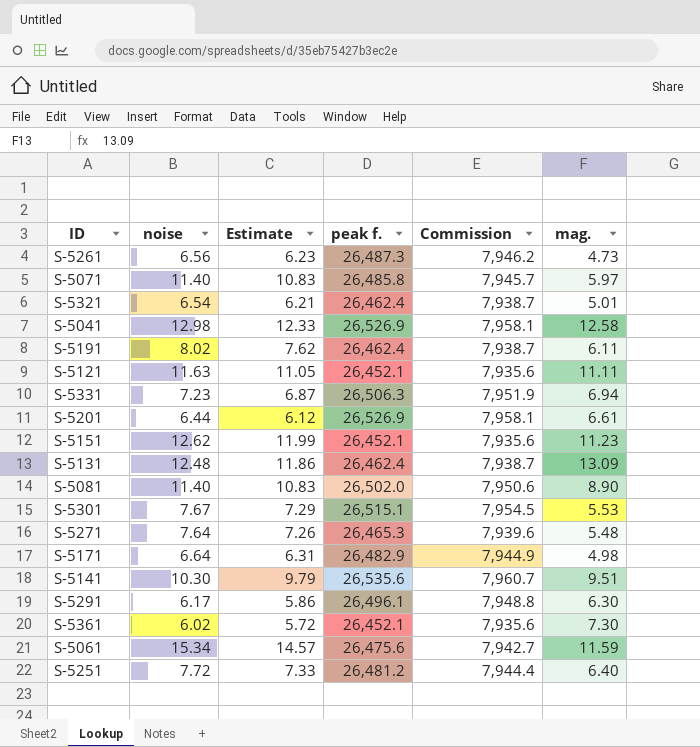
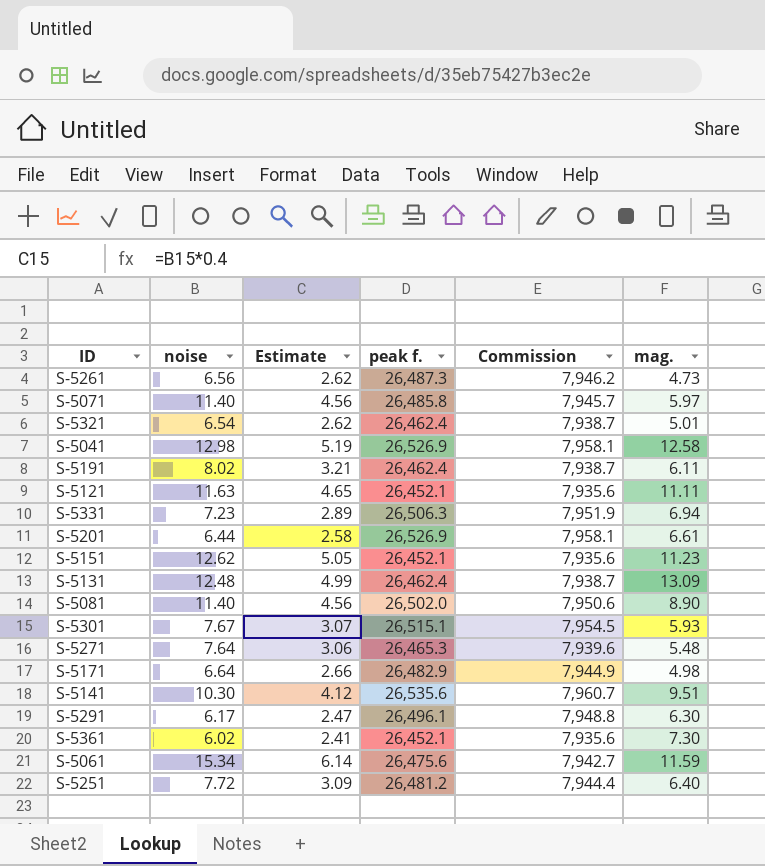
column Estimate | formula: [noise] * 0.95 -> [noise] * 0.4
S-5301 | mag.: 5.53 -> 5.93

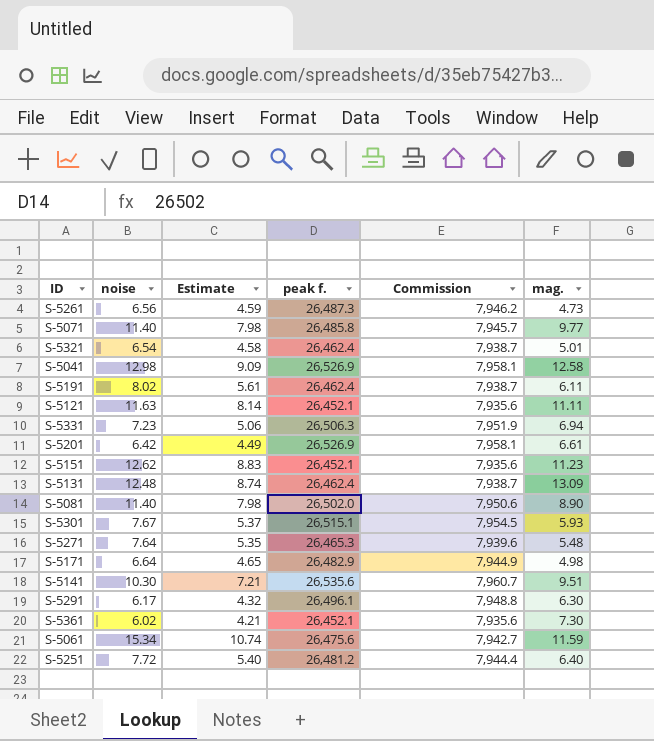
column Estimate | formula: [noise] * 0.4 -> [noise] * 0.7
S-5071 | mag.: 5.97 -> 9.77
S-5201 | noise: 6.44 -> 6.42

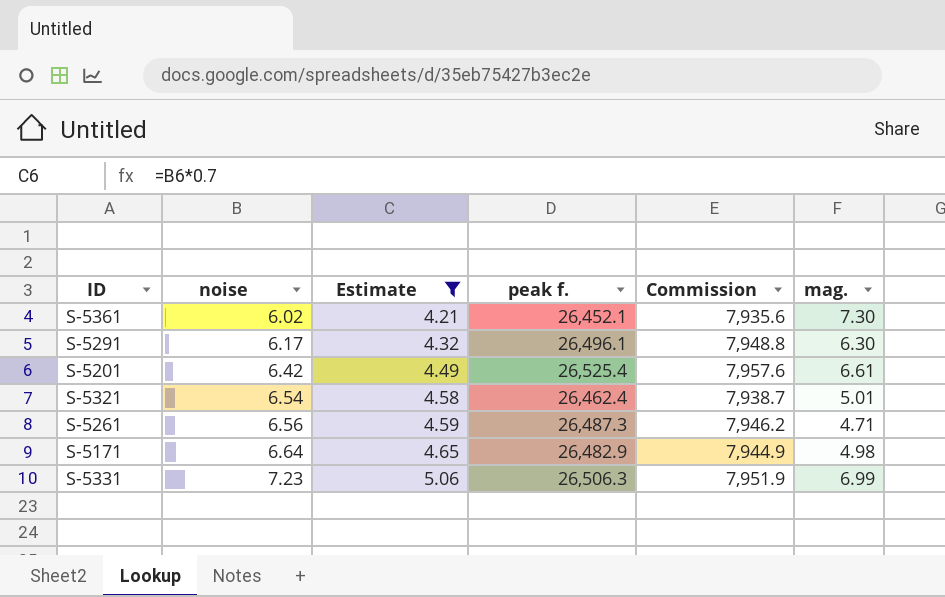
filter: none -> Estimate <= 5.06
row order: none -> noise ascending
S-5201 | peak f.: 26,526.9 -> 26,525.4
S-5201 | Commission: 7,958.1 -> 7,957.6
S-5261 | mag.: 4.73 -> 4.71
S-5331 | mag.: 6.94 -> 6.99

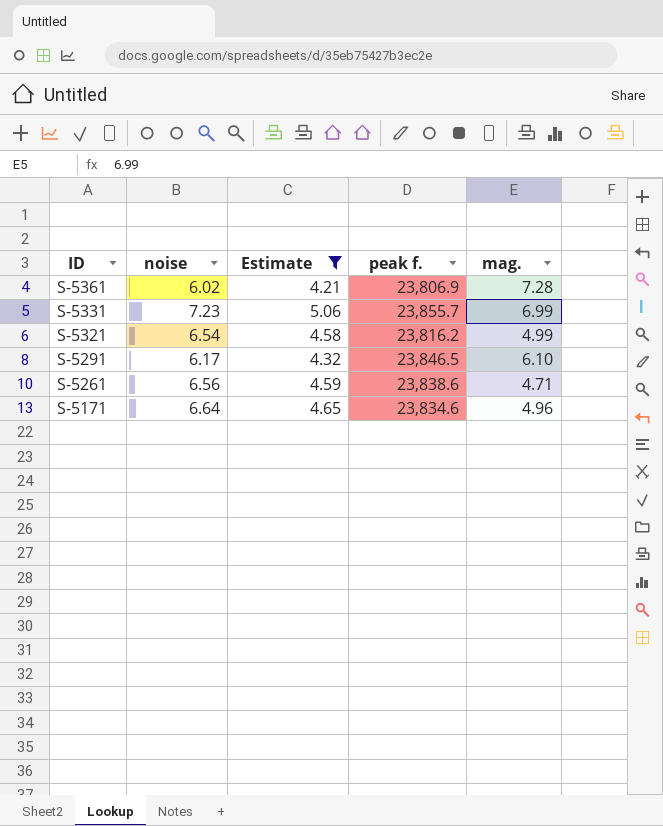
row order: noise ascending -> ID descending
column Commission | formula: [peak f.] * 0.3 -> none
row S-5201: 6.42 | 4.49 | 26,525.4 | 7,957.6 | 6.61 -> none
S-5361 | peak f.: 26,452.1 -> 23,806.9
S-5361 | mag.: 7.30 -> 7.28
S-5331 | peak f.: 26,506.3 -> 23,855.7
S-5321 | peak f.: 26,462.4 -> 23,816.2
S-5321 | mag.: 5.01 -> 4.99
S-5291 | peak f.: 26,496.1 -> 23,846.5
S-5291 | mag.: 6.30 -> 6.10
S-5261 | peak f.: 26,487.3 -> 23,838.6
S-5171 | peak f.: 26,482.9 -> 23,834.6
S-5171 | mag.: 4.98 -> 4.96

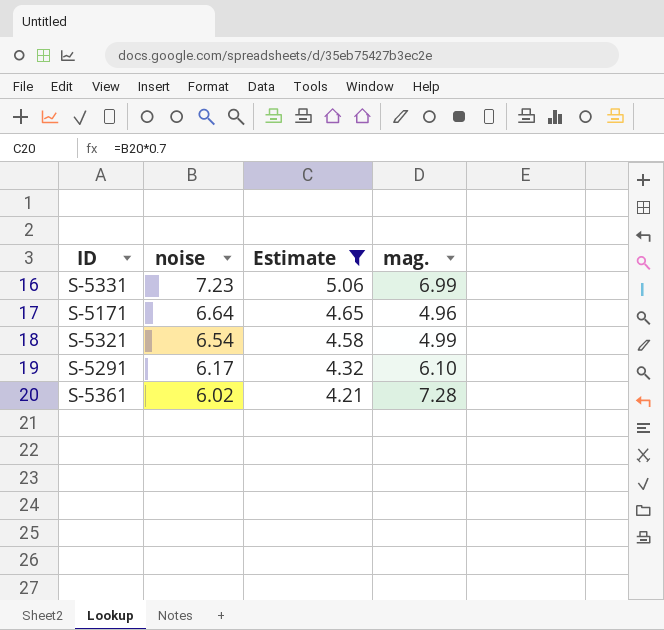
row order: ID descending -> noise descending
column peak f. | position: 4 -> none
row S-5261: 6.56 | 4.59 | 23,838.6 | 4.71 -> none

